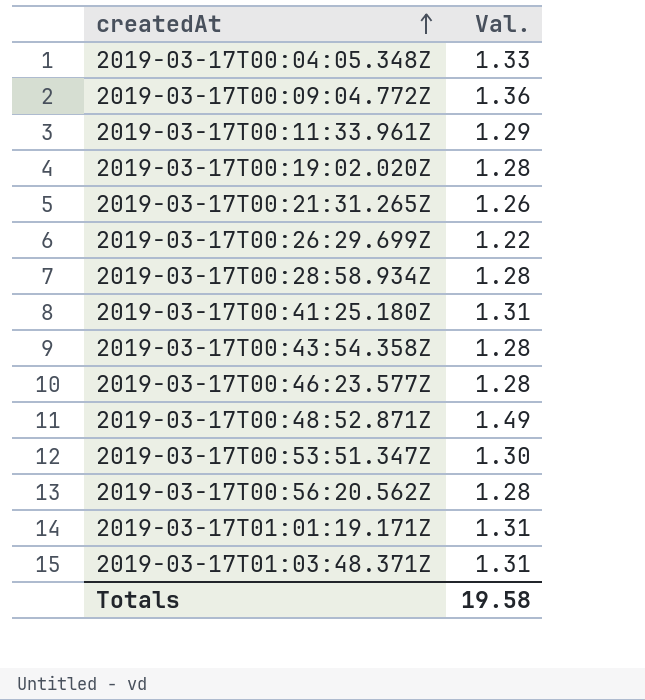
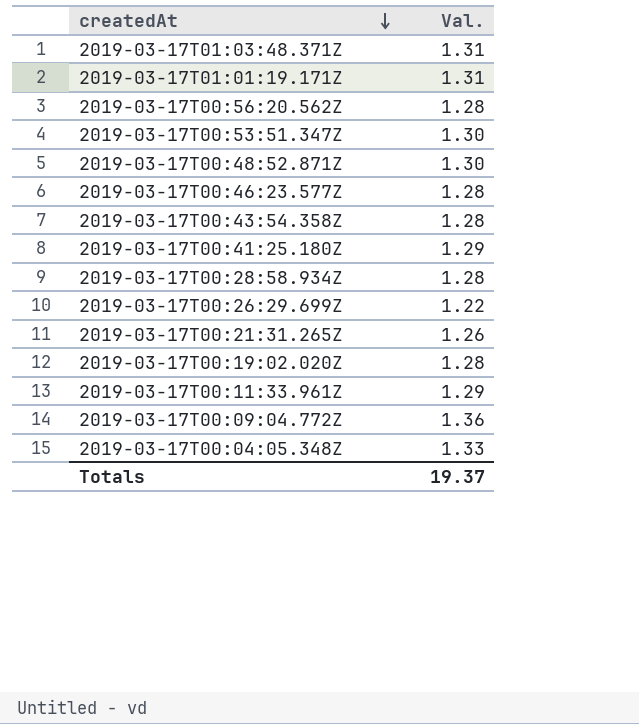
row order: createdAt ascending -> createdAt descending
2019-03-17T00:48:52.871Z | Val.: 1.49 -> 1.30
2019-03-17T00:41:25.180Z | Val.: 1.31 -> 1.29
Totals | Val.: 19.58 -> 19.37

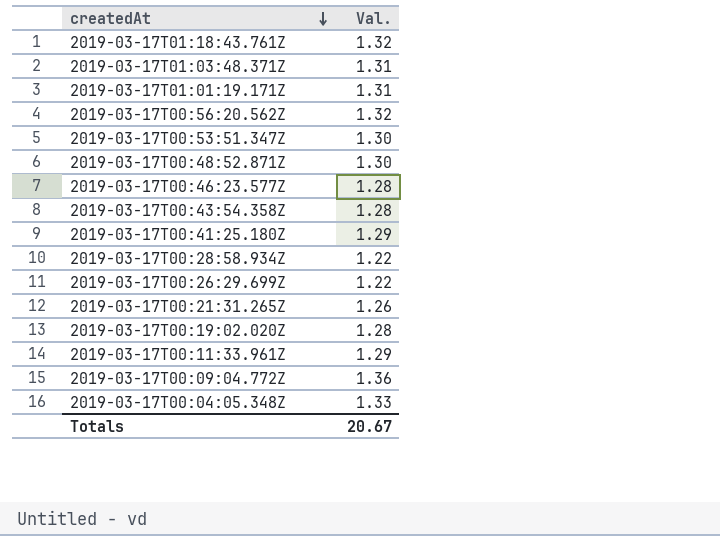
row 2019-03-17T01:18:43.761Z: none -> 1.32
2019-03-17T00:56:20.562Z | Val.: 1.28 -> 1.32
2019-03-17T00:28:58.934Z | Val.: 1.28 -> 1.22
Totals | Val.: 19.37 -> 20.67

